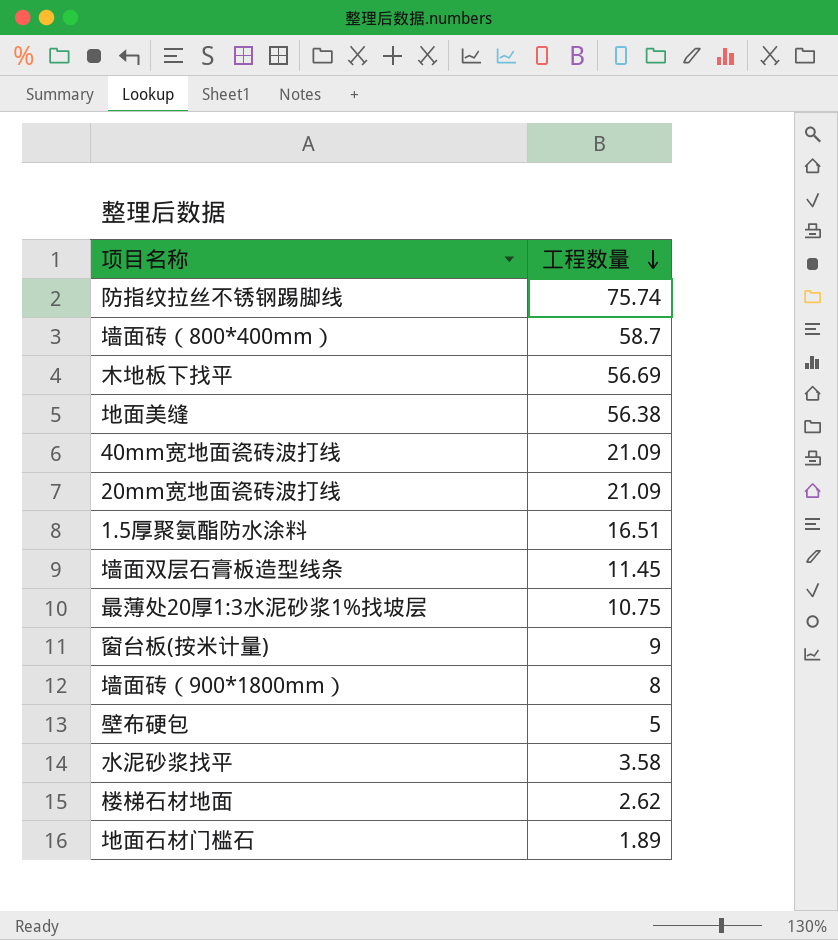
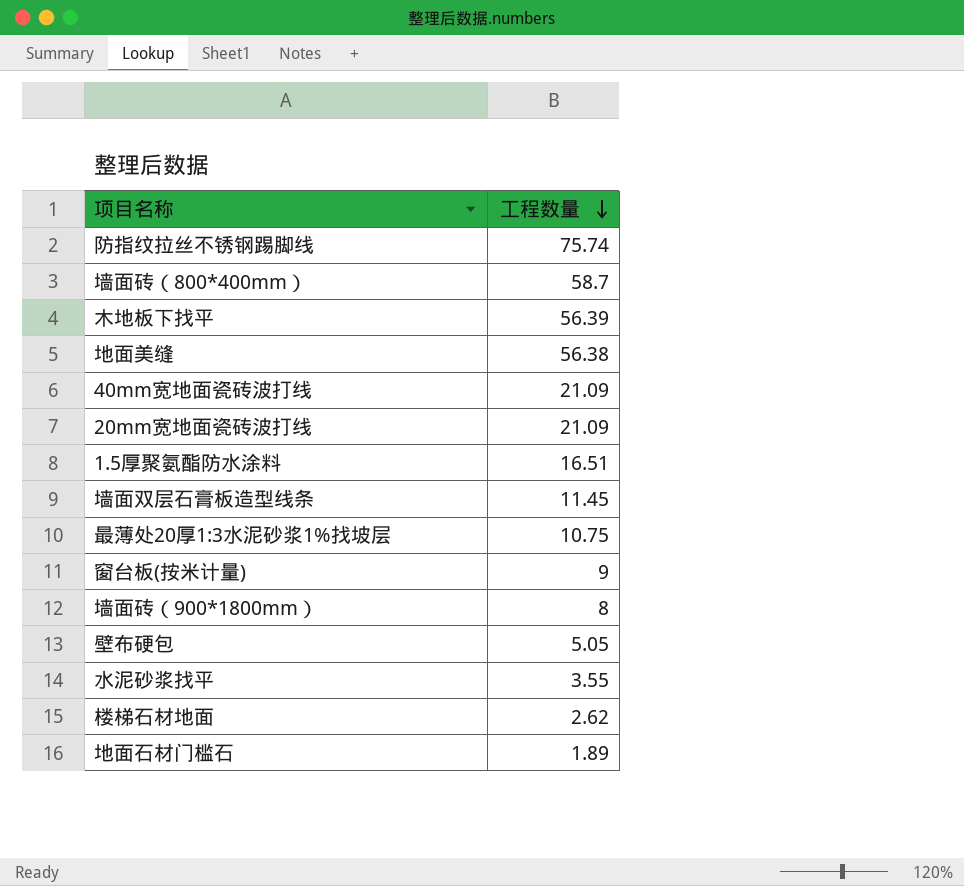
木地板下找平 | 工程数量: 56.69 -> 56.39
壁布硬包 | 工程数量: 5 -> 5.05
水泥砂浆找平 | 工程数量: 3.58 -> 3.55

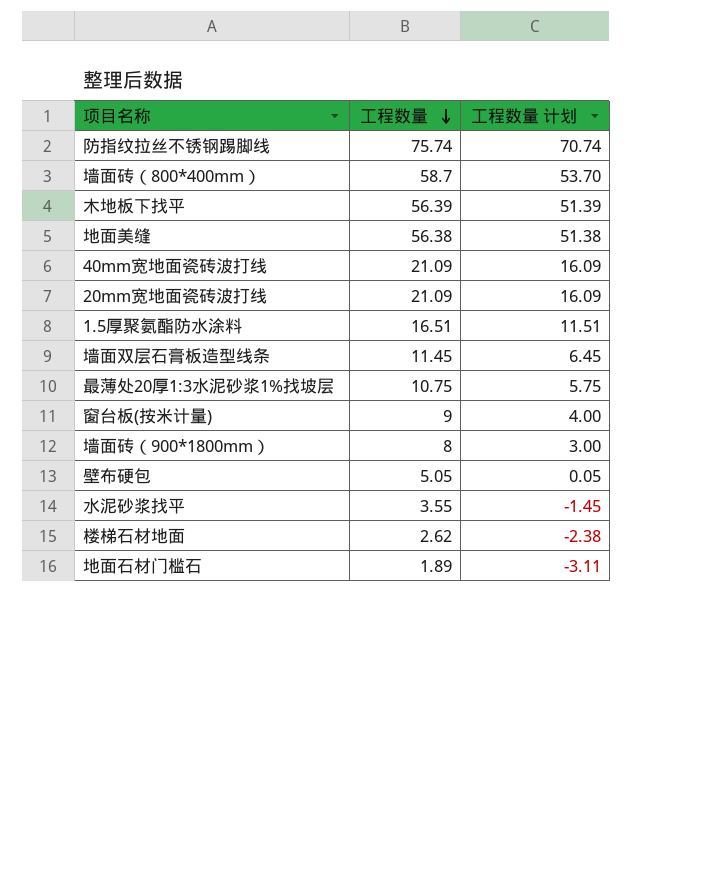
column 工程数量 计划 | formula: none -> [工程数量] - 5

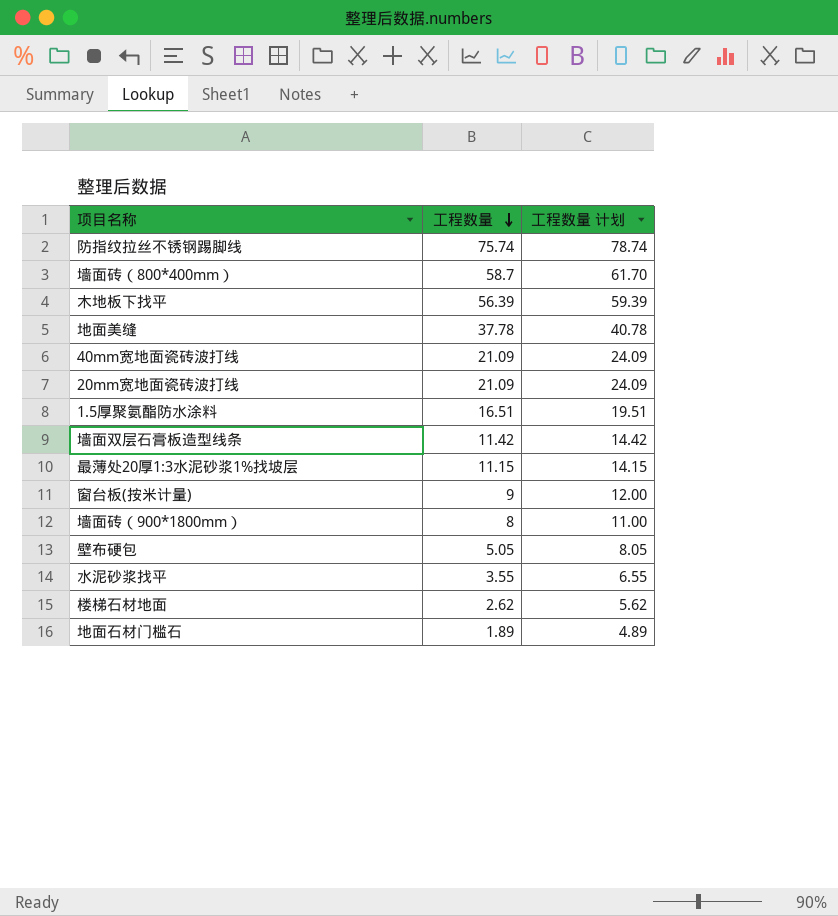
column 工程数量 计划 | formula: [工程数量] - 5 -> [工程数量] + 3
地面美缝 | 工程数量: 56.38 -> 37.78
墙面双层石膏板造型线条 | 工程数量: 11.45 -> 11.42
最薄处20厚1:3水泥砂浆1%找坡层 | 工程数量: 10.75 -> 11.15

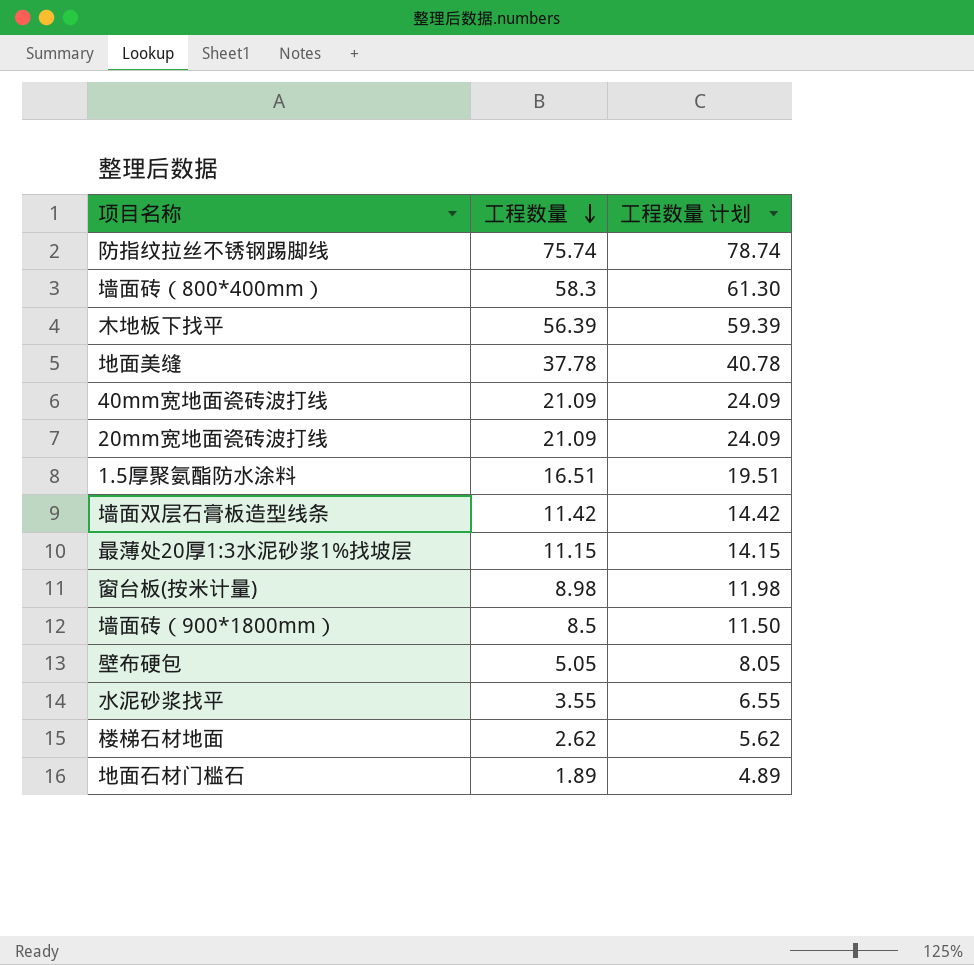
墙面砖（800*400mm） | 工程数量: 58.7 -> 58.3
墙面砖（800*400mm） | 工程数量 计划: 61.70 -> 61.30
窗台板(按米计量) | 工程数量: 9 -> 8.98
窗台板(按米计量) | 工程数量 计划: 12.00 -> 11.98
墙面砖（900*1800mm） | 工程数量: 8 -> 8.5
墙面砖（900*1800mm） | 工程数量 计划: 11.00 -> 11.50

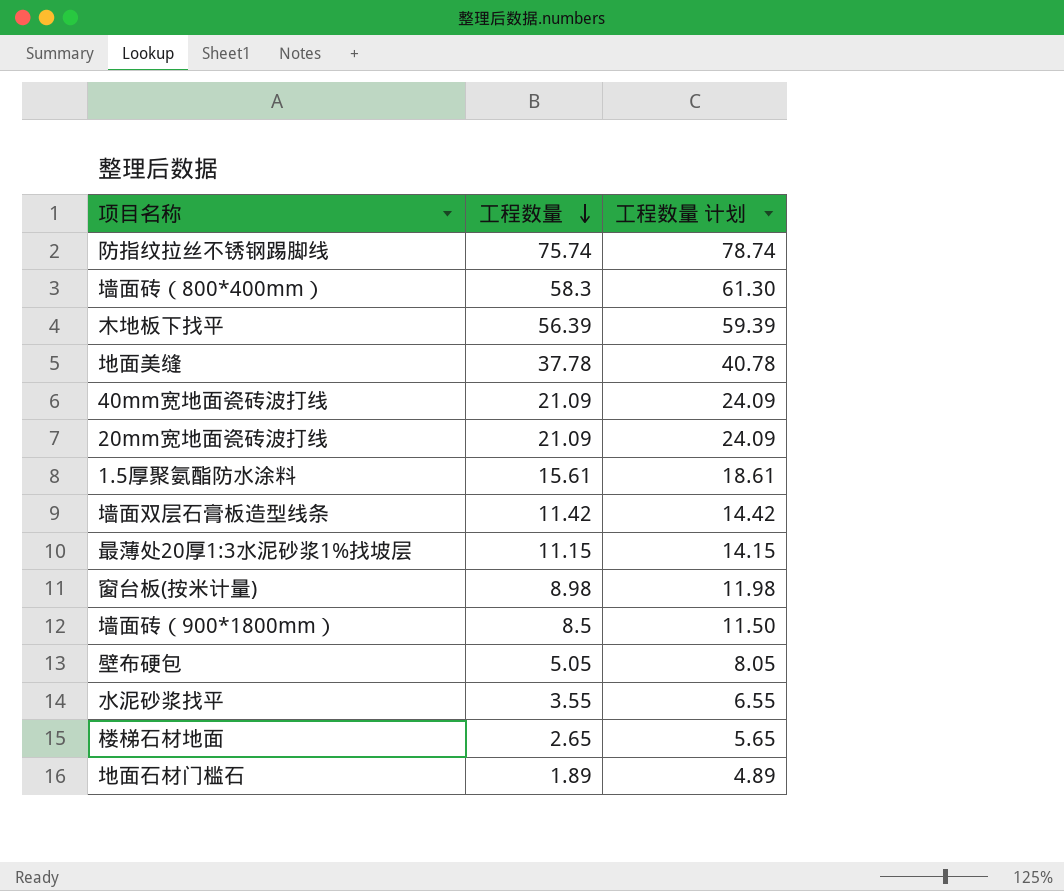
1.5厚聚氨酯防水涂料 | 工程数量: 16.51 -> 15.61
1.5厚聚氨酯防水涂料 | 工程数量 计划: 19.51 -> 18.61
楼梯石材地面 | 工程数量: 2.62 -> 2.65
楼梯石材地面 | 工程数量 计划: 5.62 -> 5.65

